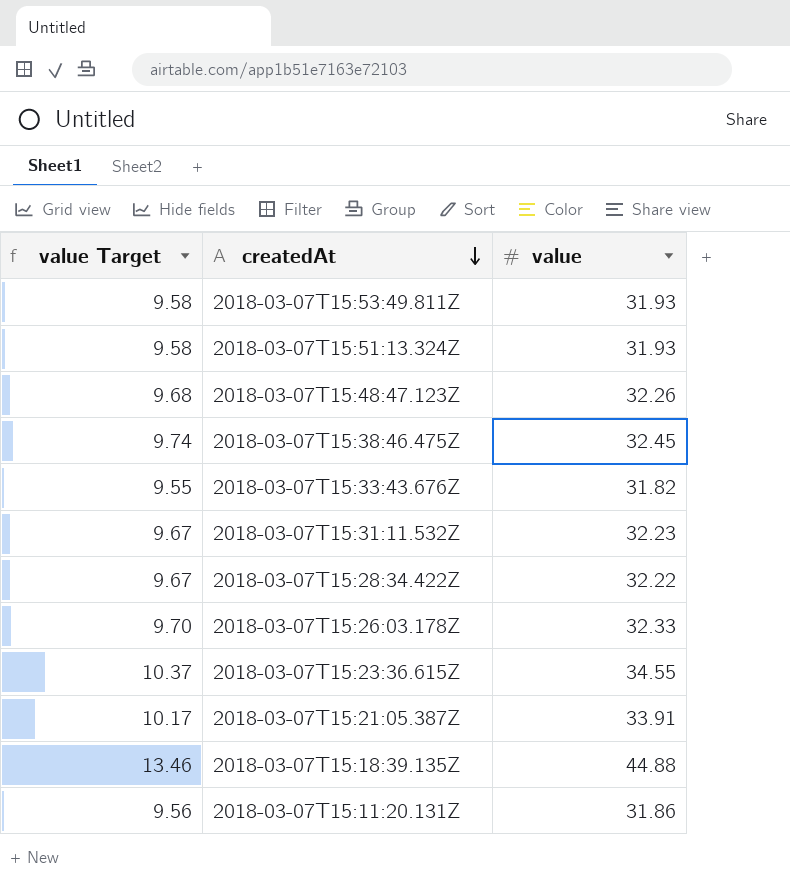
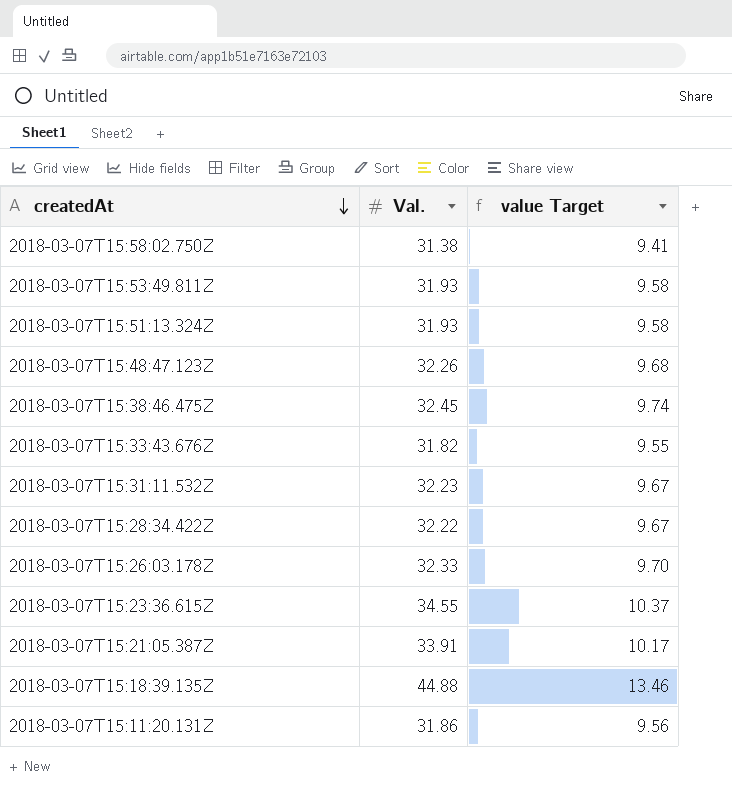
column name: value -> Val.
column value Target | position: 1 -> 3
row 2018-03-07T15:58:02.750Z: none -> 31.38 | 9.41

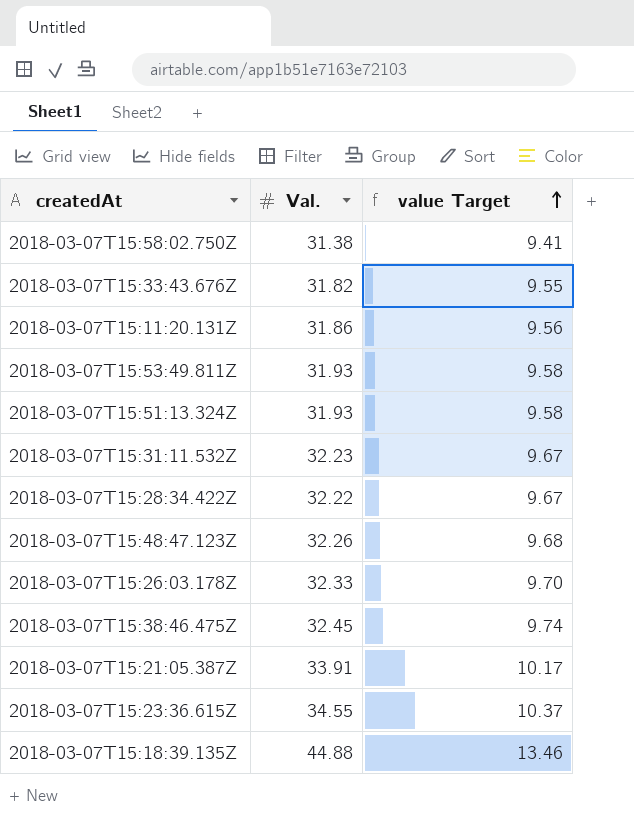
row order: createdAt descending -> value Target ascending

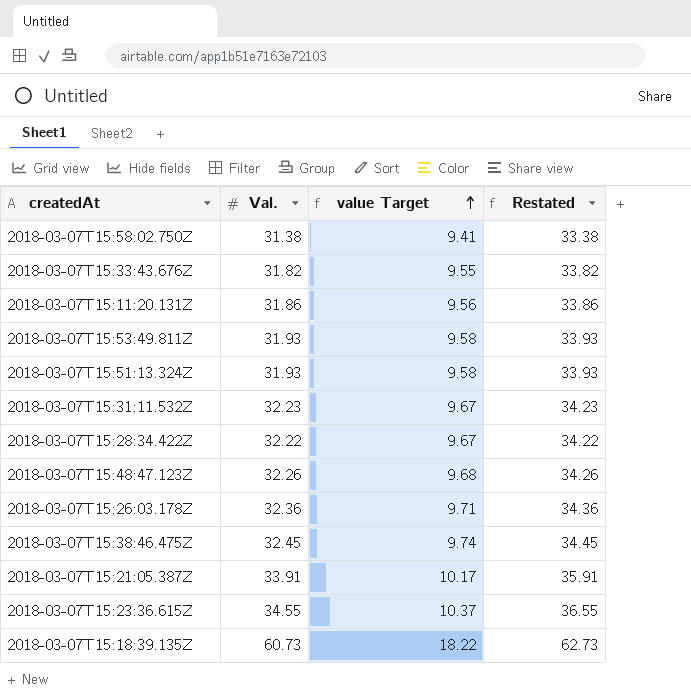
column Restated | formula: none -> [Val.] + 2
2018-03-07T15:26:03.178Z | Val.: 32.33 -> 32.36
2018-03-07T15:26:03.178Z | value Target: 9.70 -> 9.71
2018-03-07T15:18:39.135Z | Val.: 44.88 -> 60.73
2018-03-07T15:18:39.135Z | value Target: 13.46 -> 18.22

